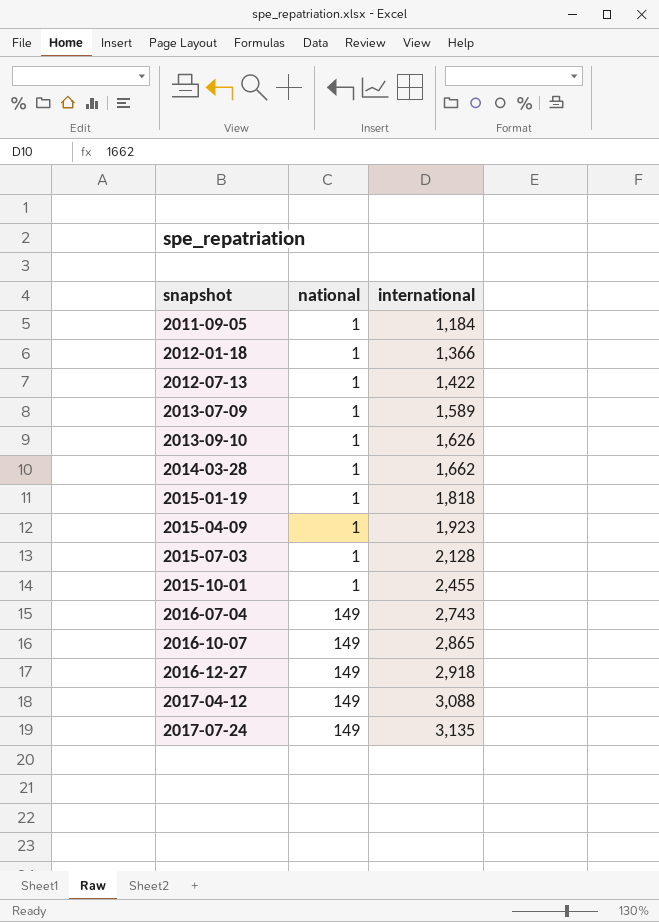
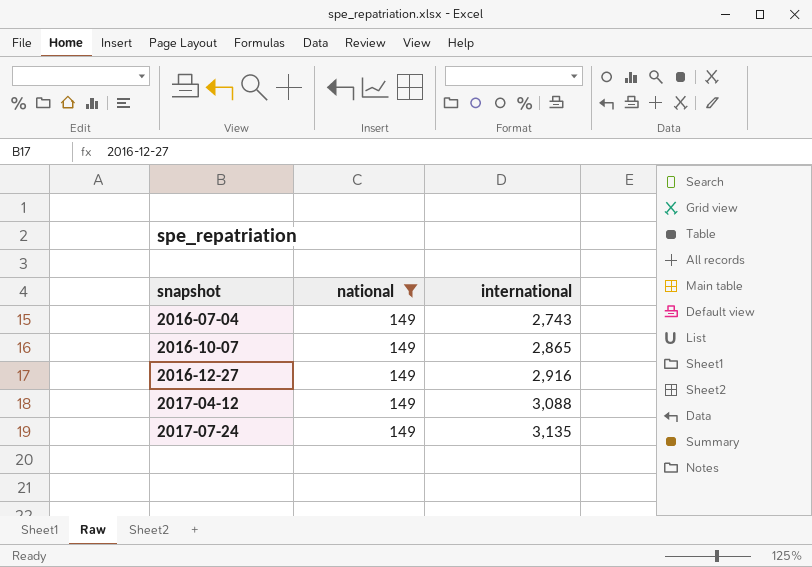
filter: none -> national = 149
2016-12-27 | international: 2,918 -> 2,916

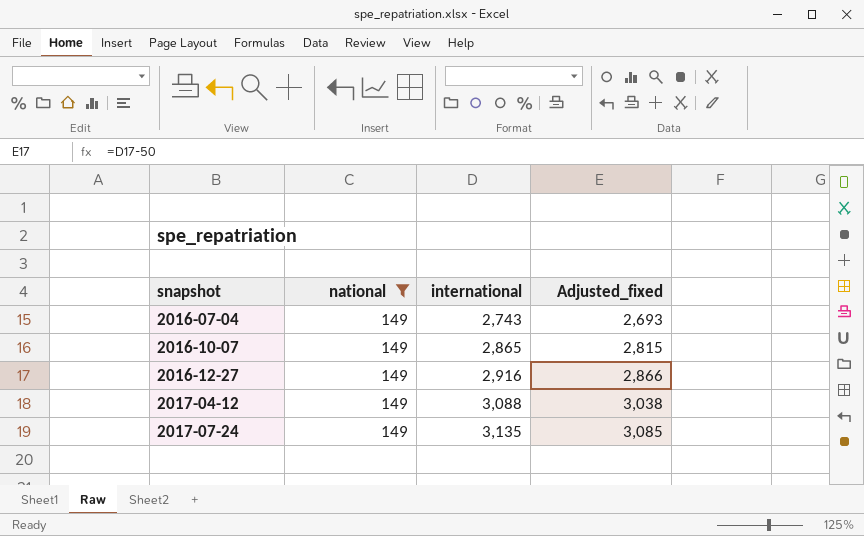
column Adjusted_fixed | formula: none -> [international] - 50

